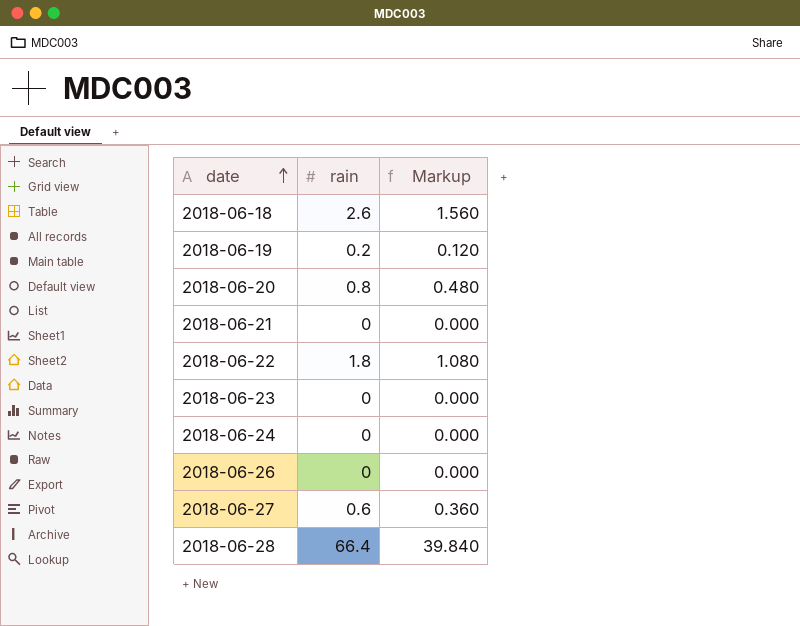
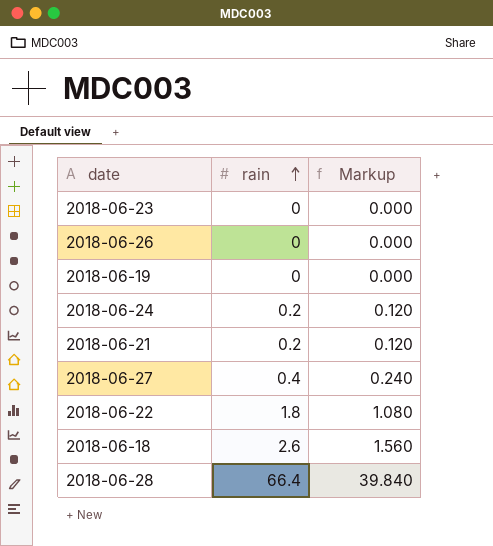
row order: date ascending -> rain ascending
row 2018-06-20: 0.8 | 0.480 -> none
2018-06-19 | rain: 0.2 -> 0
2018-06-19 | Markup: 0.120 -> 0.000
2018-06-24 | rain: 0 -> 0.2
2018-06-24 | Markup: 0.000 -> 0.120
2018-06-21 | rain: 0 -> 0.2
2018-06-21 | Markup: 0.000 -> 0.120
2018-06-27 | rain: 0.6 -> 0.4
2018-06-27 | Markup: 0.360 -> 0.240

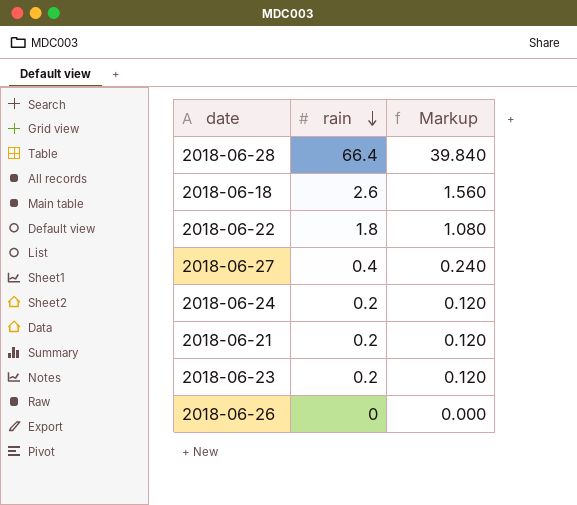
row order: rain ascending -> rain descending
row 2018-06-19: 0 | 0.000 -> none
2018-06-23 | rain: 0 -> 0.2
2018-06-23 | Markup: 0.000 -> 0.120

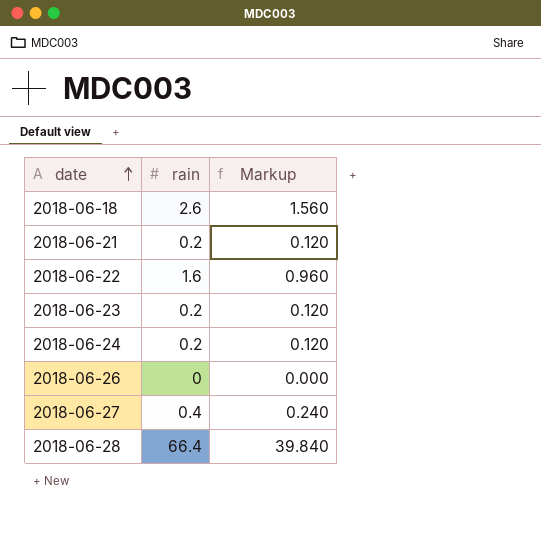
row order: rain descending -> date ascending
2018-06-22 | rain: 1.8 -> 1.6
2018-06-22 | Markup: 1.080 -> 0.960

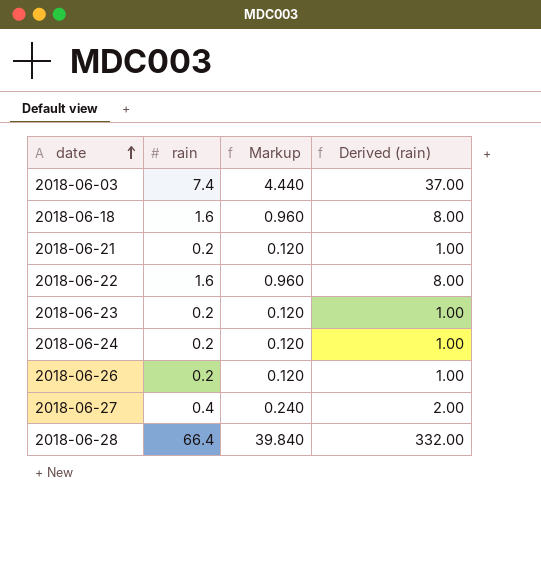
column Derived (rain) | formula: none -> [rain] * 5
row 2018-06-03: none -> 7.4 | 4.440 | 37.00
2018-06-18 | rain: 2.6 -> 1.6
2018-06-18 | Markup: 1.560 -> 0.960
2018-06-26 | rain: 0 -> 0.2
2018-06-26 | Markup: 0.000 -> 0.120

